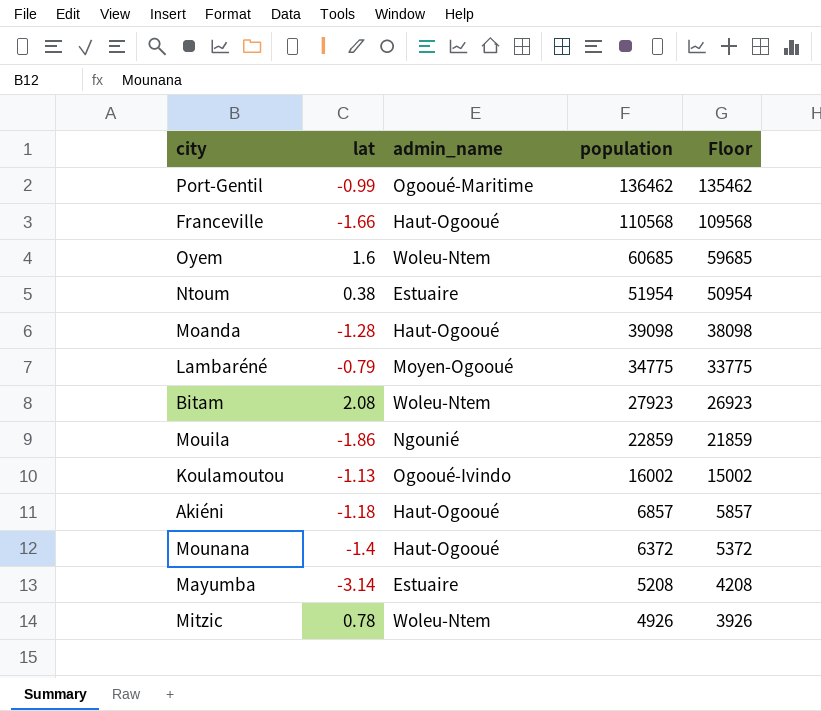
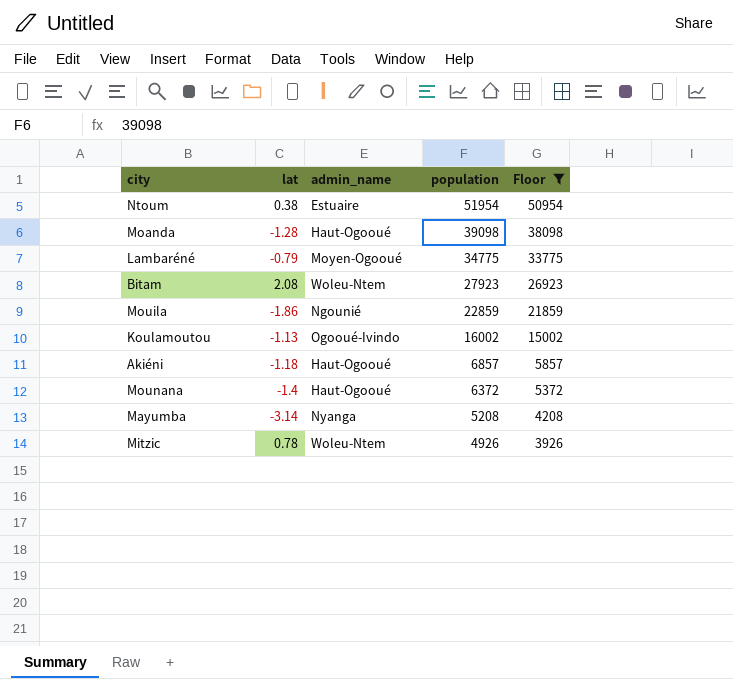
filter: none -> Floor <= 50954
Mayumba | admin_name: Estuaire -> Nyanga

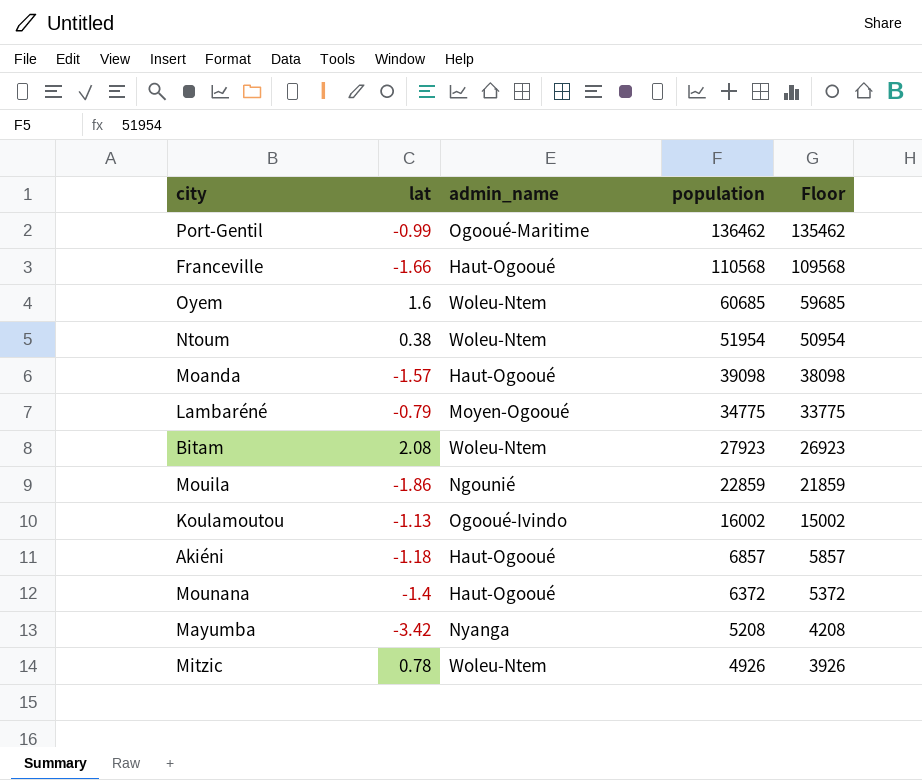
filter: Floor <= 50954 -> none
Ntoum | admin_name: Estuaire -> Woleu-Ntem
Moanda | lat: -1.28 -> -1.57
Mayumba | lat: -3.14 -> -3.42

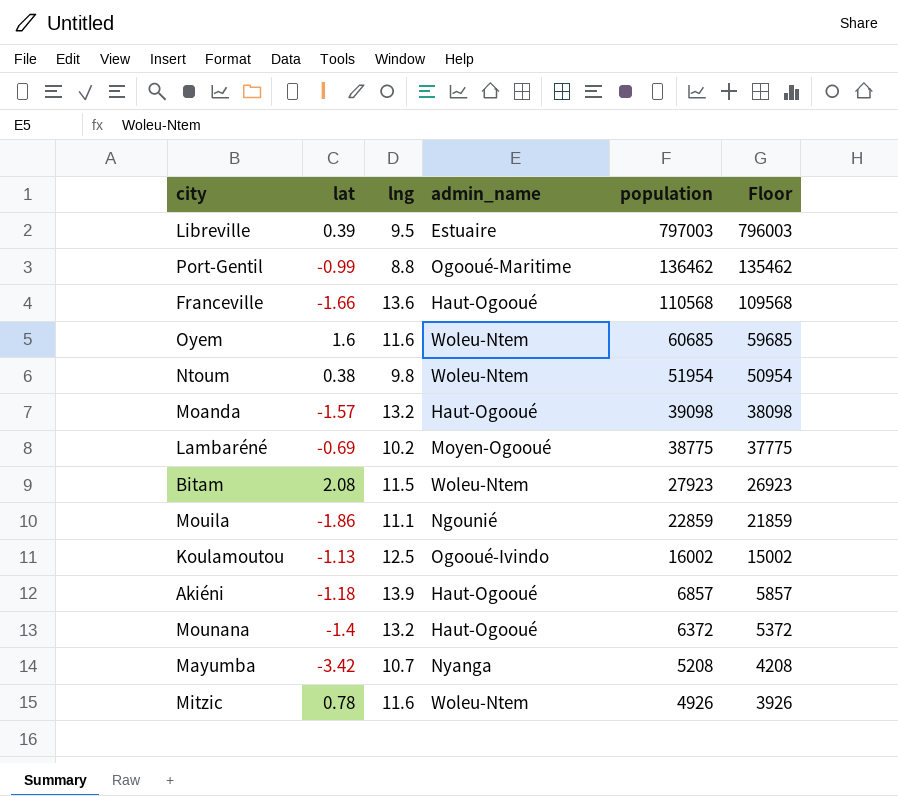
column lng | position: none -> 3
row Libreville: none -> 0.39 | 9.5 | Estuaire | 797003 | 796003
Lambaréné | lat: -0.79 -> -0.69
Lambaréné | population: 34775 -> 38775
Lambaréné | Floor: 33775 -> 37775

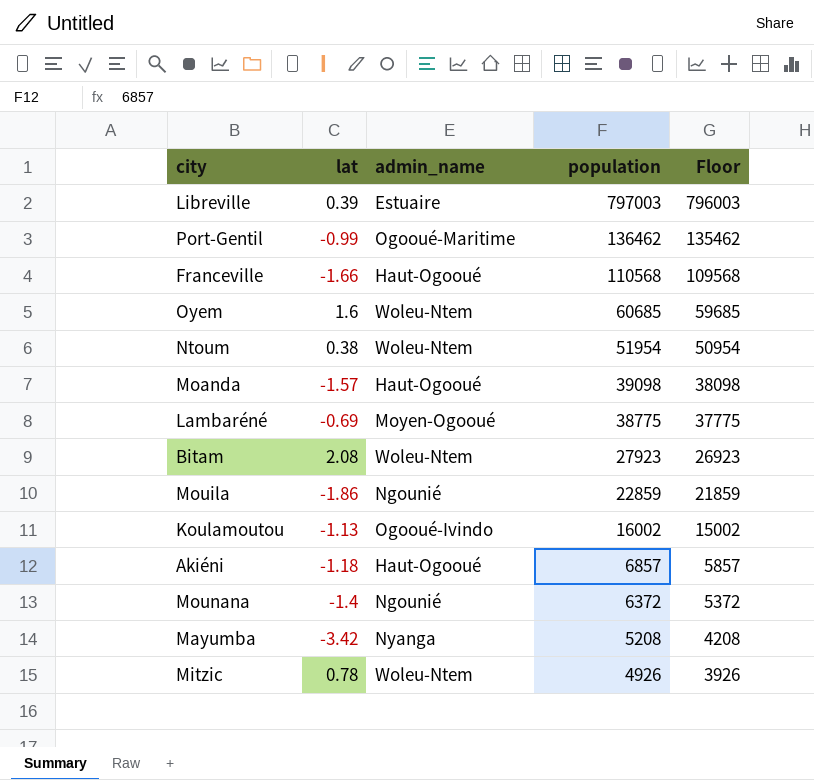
column lng | position: 3 -> none
Mounana | admin_name: Haut-Ogooué -> Ngounié

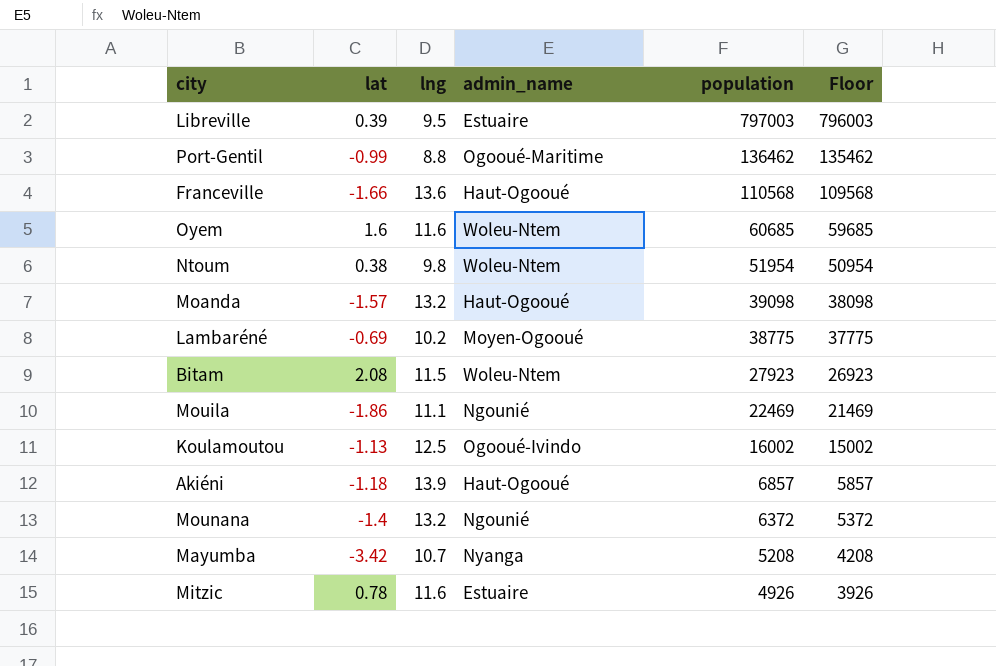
column lng | position: none -> 3
Mouila | population: 22859 -> 22469
Mouila | Floor: 21859 -> 21469
Mitzic | admin_name: Woleu-Ntem -> Estuaire

